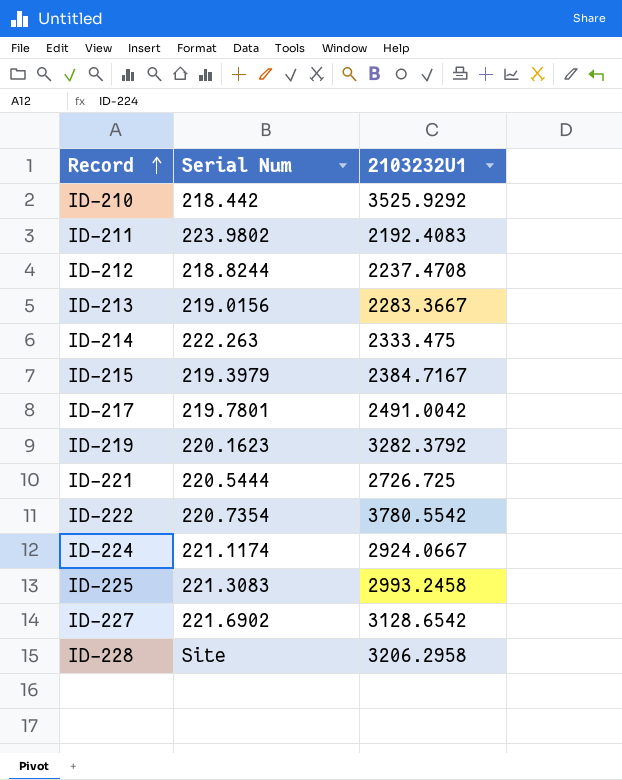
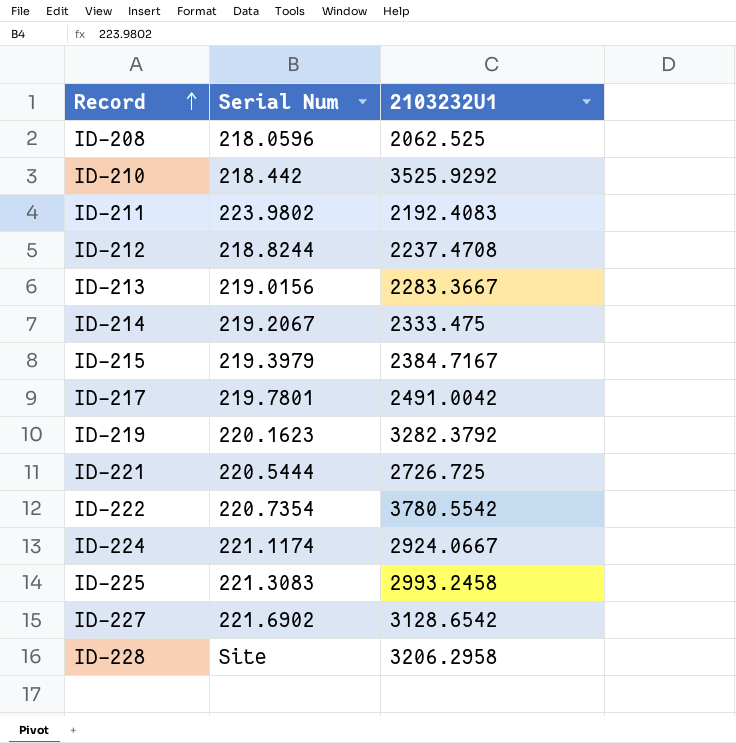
row ID-208: none -> 218.0596 | 2062.525
ID-214 | Serial Num: 222.263 -> 219.2067

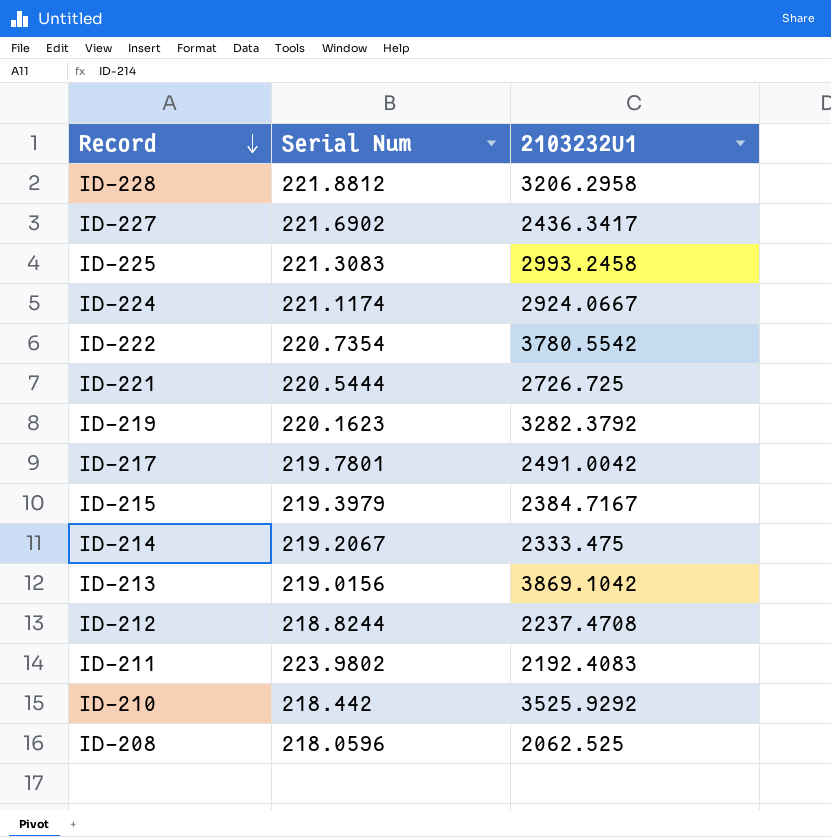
row order: Record ascending -> Record descending
ID-228 | Serial Num: Site -> 221.8812
ID-227 | 2103232U1: 3128.6542 -> 2436.3417
ID-213 | 2103232U1: 2283.3667 -> 3869.1042

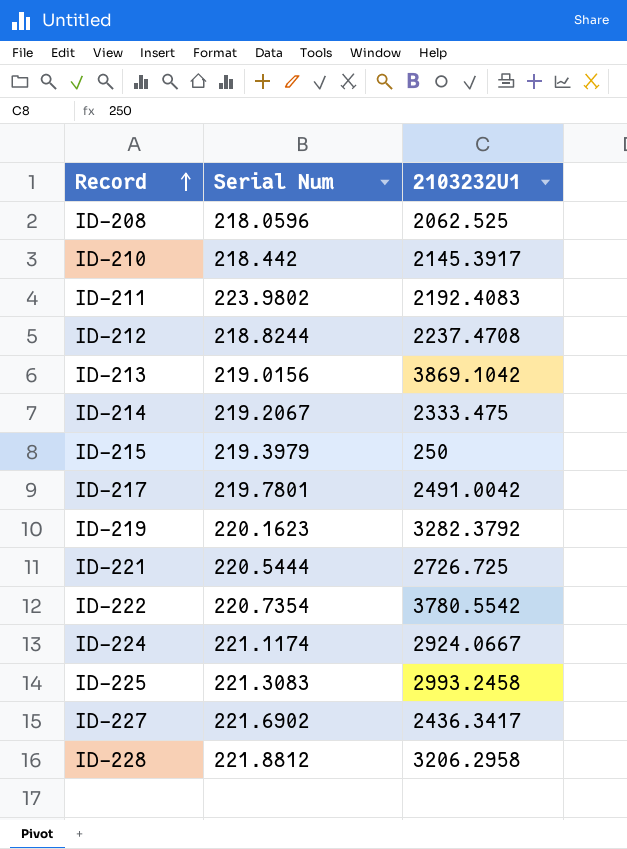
row order: Record descending -> Record ascending
ID-210 | 2103232U1: 3525.9292 -> 2145.3917
ID-215 | 2103232U1: 2384.7167 -> 250

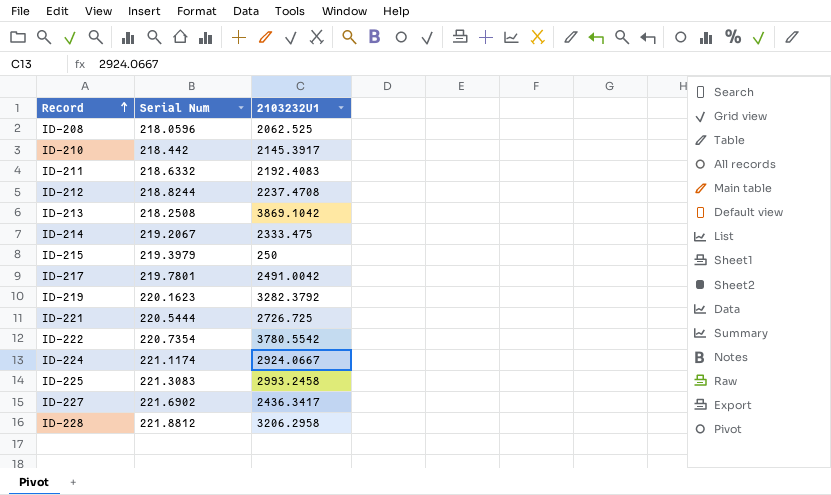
ID-211 | Serial Num: 223.9802 -> 218.6332
ID-213 | Serial Num: 219.0156 -> 218.2508

